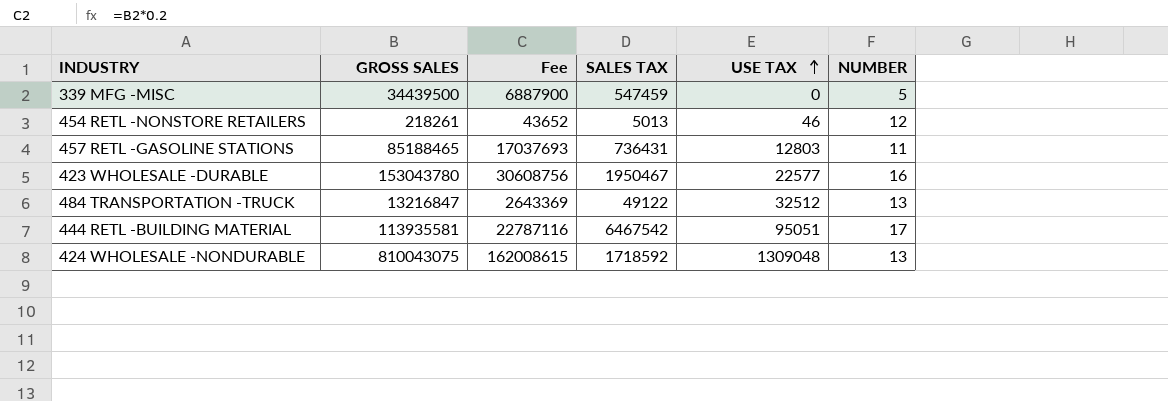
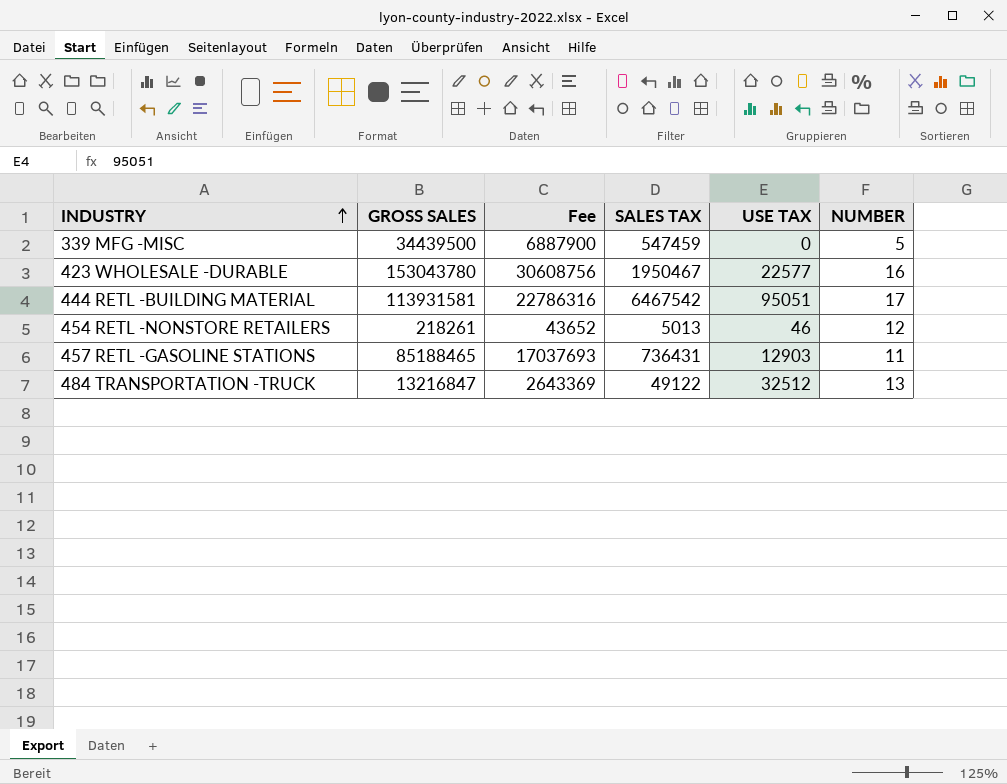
row order: USE TAX ascending -> INDUSTRY ascending
row 424 WHOLESALE -NONDURABLE: 810043075 | 162008615 | 1718592 | 1309048 | 13 -> none
444 RETL -BUILDING MATERIAL | GROSS SALES: 113935581 -> 113931581
444 RETL -BUILDING MATERIAL | Fee: 22787116 -> 22786316
457 RETL -GASOLINE STATIONS | USE TAX: 12803 -> 12903

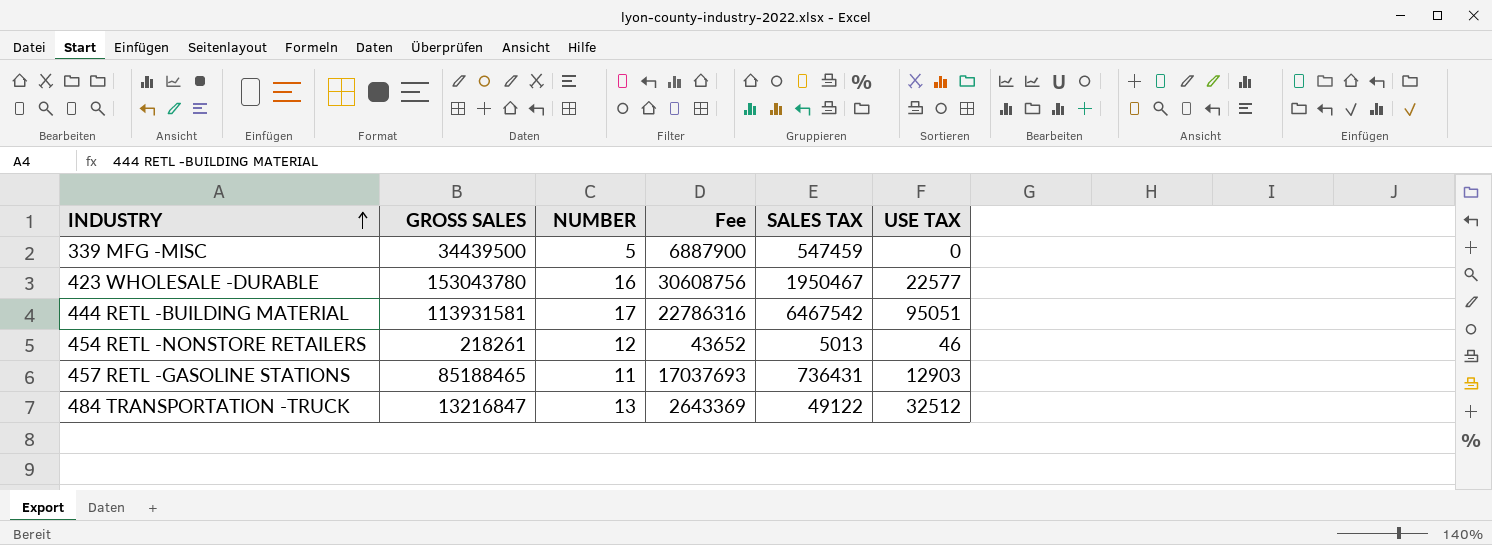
column NUMBER | position: 6 -> 3

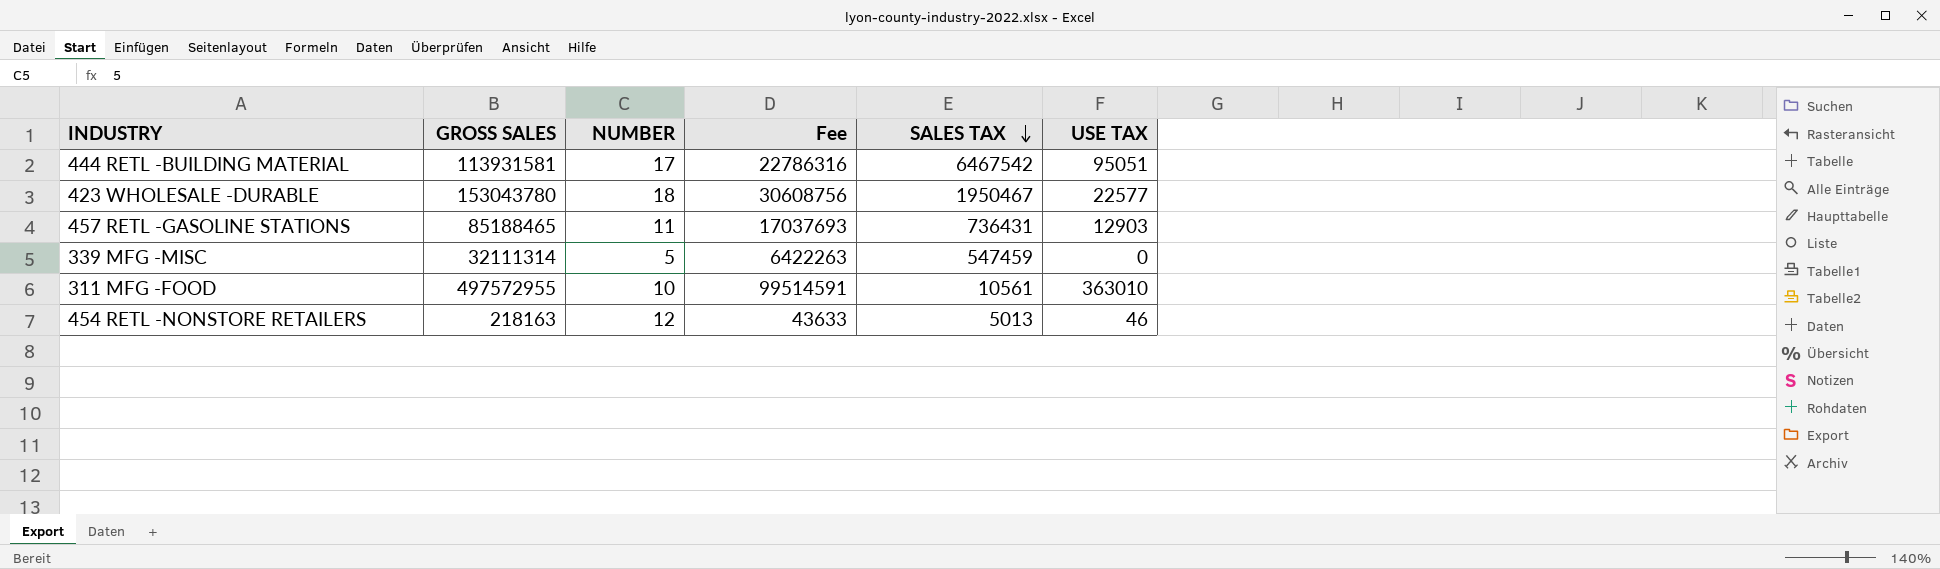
row order: INDUSTRY ascending -> SALES TAX descending
row 484 TRANSPORTATION -TRUCK: 13216847 | 13 | 2643369 | 49122 | 32512 -> none
423 WHOLESALE -DURABLE | NUMBER: 16 -> 18
339 MFG -MISC | GROSS SALES: 34439500 -> 32111314
339 MFG -MISC | Fee: 6887900 -> 6422263
row 311 MFG -FOOD: none -> 497572955 | 10 | 99514591 | 10561 | 363010
454 RETL -NONSTORE RETAILERS | GROSS SALES: 218261 -> 218163
454 RETL -NONSTORE RETAILERS | Fee: 43652 -> 43633

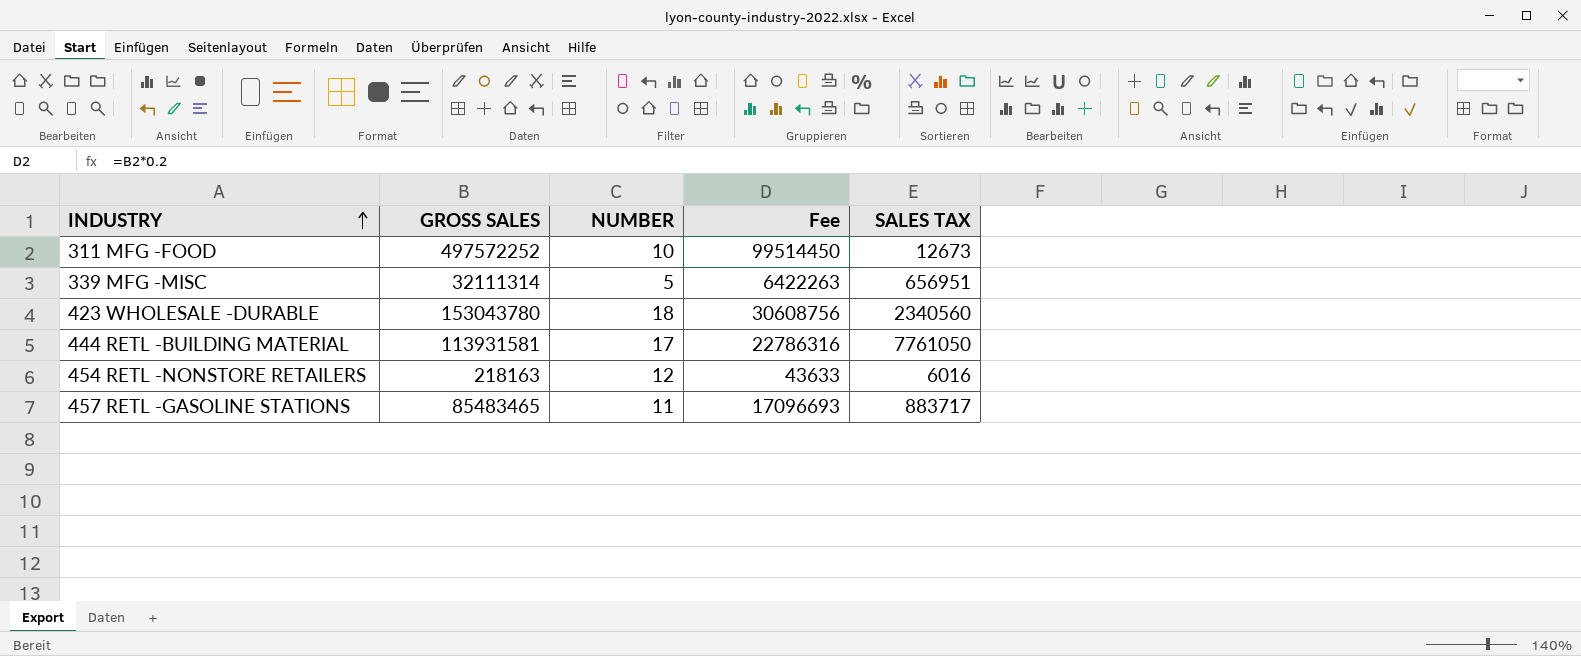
row order: SALES TAX descending -> INDUSTRY ascending
column USE TAX | position: 6 -> none
311 MFG -FOOD | GROSS SALES: 497572955 -> 497572252
311 MFG -FOOD | Fee: 99514591 -> 99514450
311 MFG -FOOD | SALES TAX: 10561 -> 12673
339 MFG -MISC | SALES TAX: 547459 -> 656951
423 WHOLESALE -DURABLE | SALES TAX: 1950467 -> 2340560
444 RETL -BUILDING MATERIAL | SALES TAX: 6467542 -> 7761050
454 RETL -NONSTORE RETAILERS | SALES TAX: 5013 -> 6016
457 RETL -GASOLINE STATIONS | GROSS SALES: 85188465 -> 85483465
457 RETL -GASOLINE STATIONS | Fee: 17037693 -> 17096693
457 RETL -GASOLINE STATIONS | SALES TAX: 736431 -> 883717

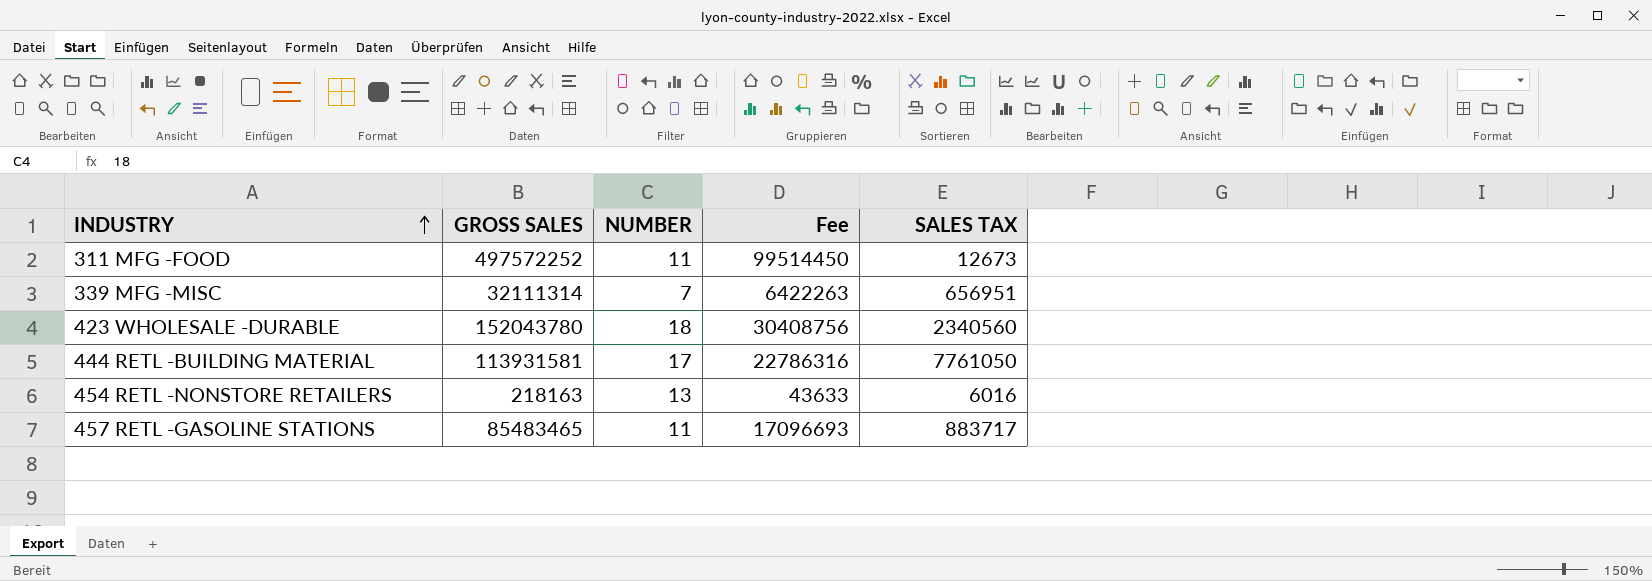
311 MFG -FOOD | NUMBER: 10 -> 11
339 MFG -MISC | NUMBER: 5 -> 7
423 WHOLESALE -DURABLE | GROSS SALES: 153043780 -> 152043780
423 WHOLESALE -DURABLE | Fee: 30608756 -> 30408756
454 RETL -NONSTORE RETAILERS | NUMBER: 12 -> 13

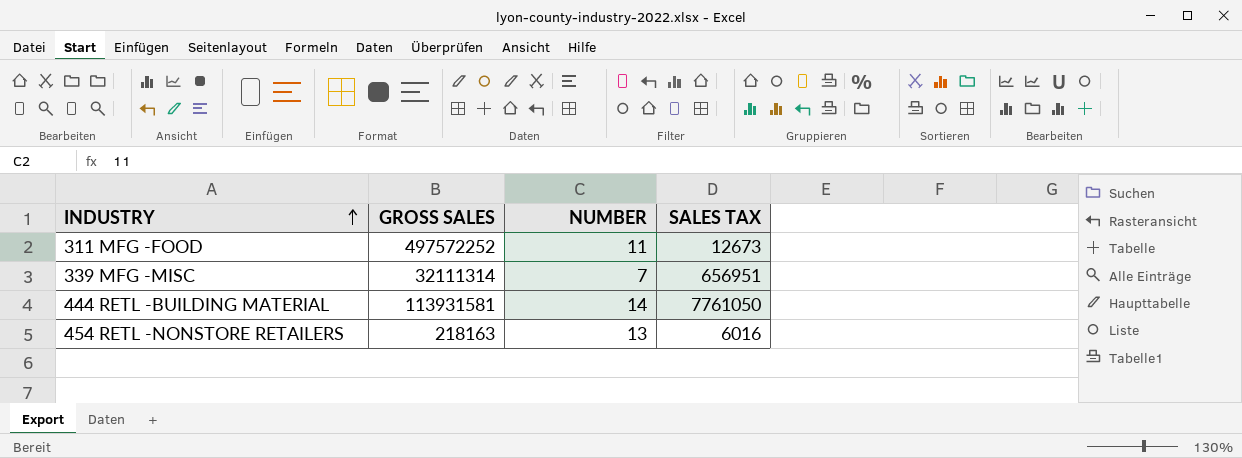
column Fee | formula: [GROSS SALES] * 0.2 -> none
row 423 WHOLESALE -DURABLE: 152043780 | 18 | 30408756 | 2340560 -> none
row 457 RETL -GASOLINE STATIONS: 85483465 | 11 | 17096693 | 883717 -> none
444 RETL -BUILDING MATERIAL | NUMBER: 17 -> 14

